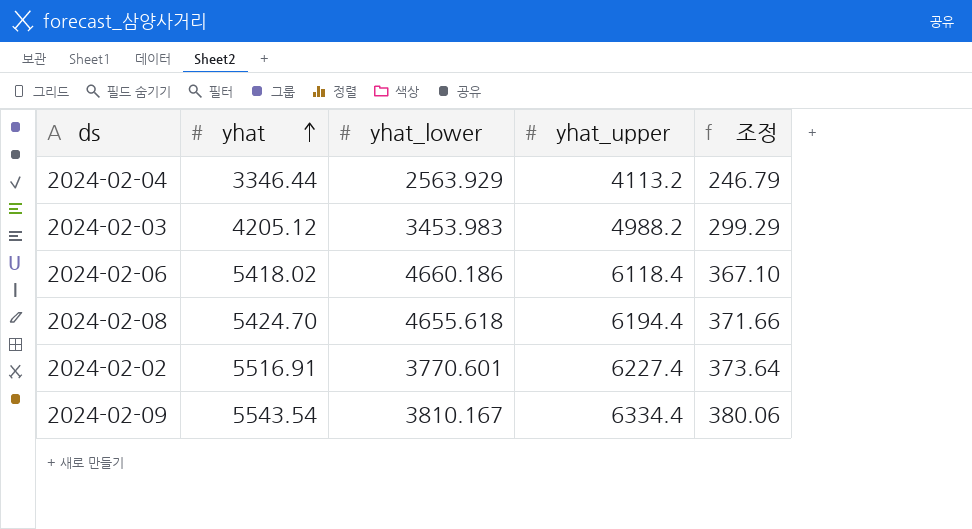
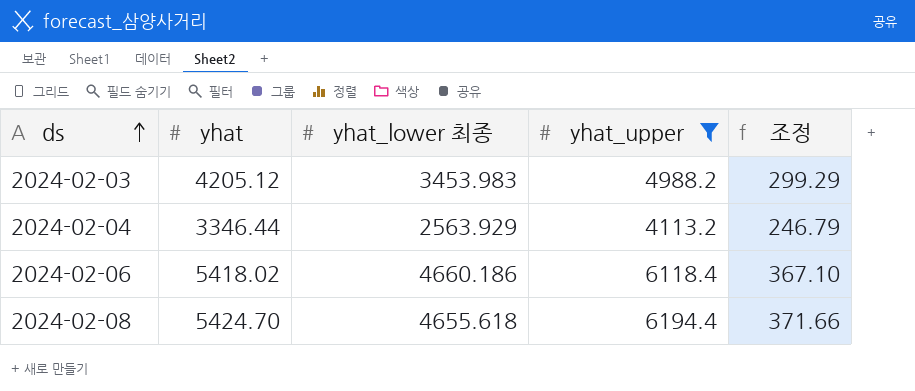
filter: none -> yhat_upper <= 6194.4
row order: yhat ascending -> ds ascending
column name: yhat_lower -> yhat_lower 최종

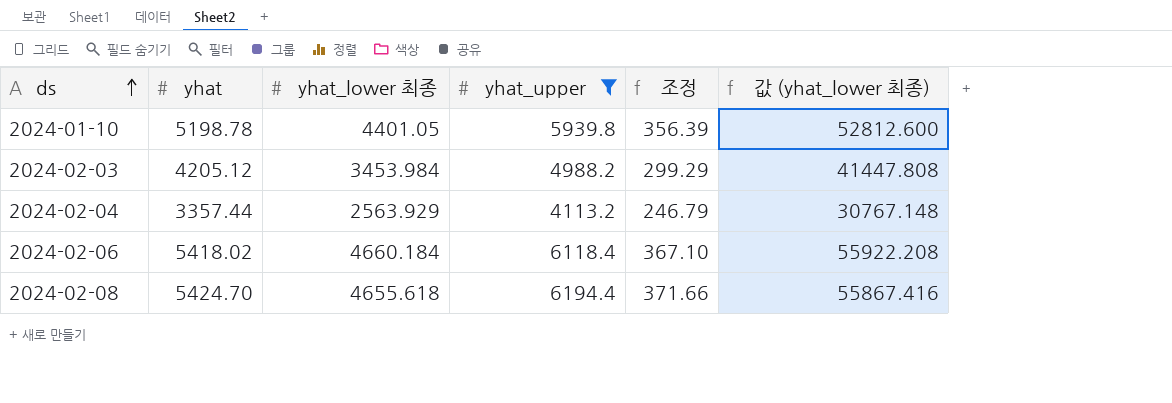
column 값 (yhat_lower 최종) | formula: none -> [yhat_lower 최종] * 12
row 2024-01-10: none -> 5198.78 | 4401.05 | 5939.8 | 356.39 | 52812.600
2024-02-03 | yhat_lower 최종: 3453.983 -> 3453.984
2024-02-04 | yhat: 3346.44 -> 3357.44
2024-02-06 | yhat_lower 최종: 4660.186 -> 4660.184

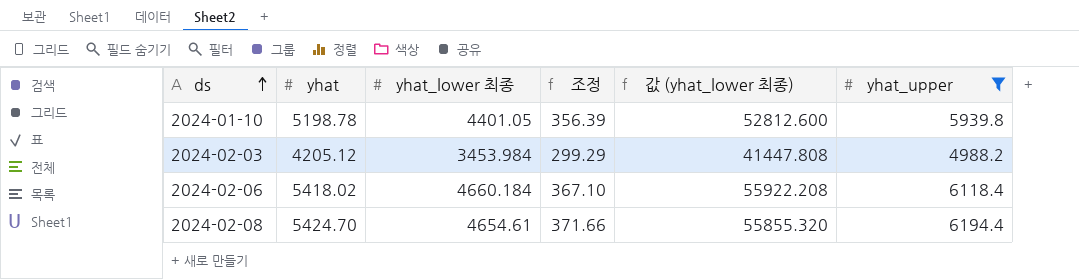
column yhat_upper | position: 4 -> 6
row 2024-02-04: 3357.44 | 2563.929 | 4113.2 | 246.79 | 30767.148 -> none
2024-02-08 | yhat_lower 최종: 4655.618 -> 4654.61
2024-02-08 | 값 (yhat_lower 최종): 55867.416 -> 55855.320

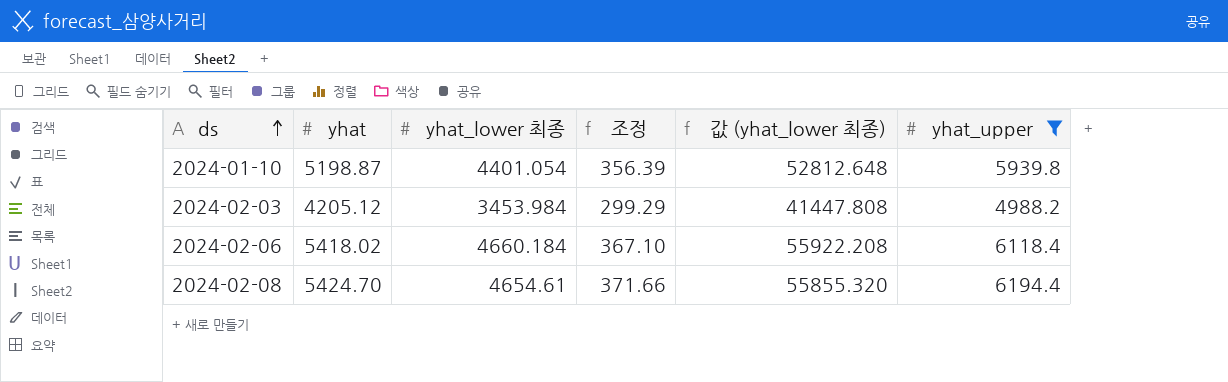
2024-01-10 | yhat: 5198.78 -> 5198.87
2024-01-10 | yhat_lower 최종: 4401.05 -> 4401.054
2024-01-10 | 값 (yhat_lower 최종): 52812.600 -> 52812.648

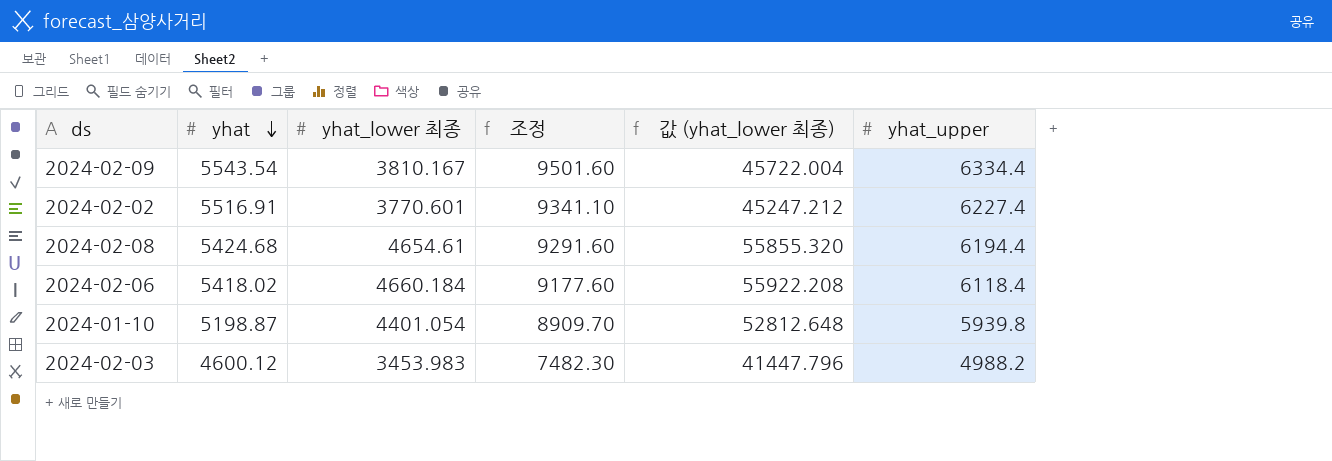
filter: yhat_upper <= 6194.4 -> none
row order: ds ascending -> yhat descending
column 조정 | formula: [yhat_upper] * 0.06 -> [yhat_upper] * 1.5
2024-02-08 | yhat: 5424.70 -> 5424.68
2024-02-03 | yhat: 4205.12 -> 4600.12
2024-02-03 | yhat_lower 최종: 3453.984 -> 3453.983
2024-02-03 | 값 (yhat_lower 최종): 41447.808 -> 41447.796

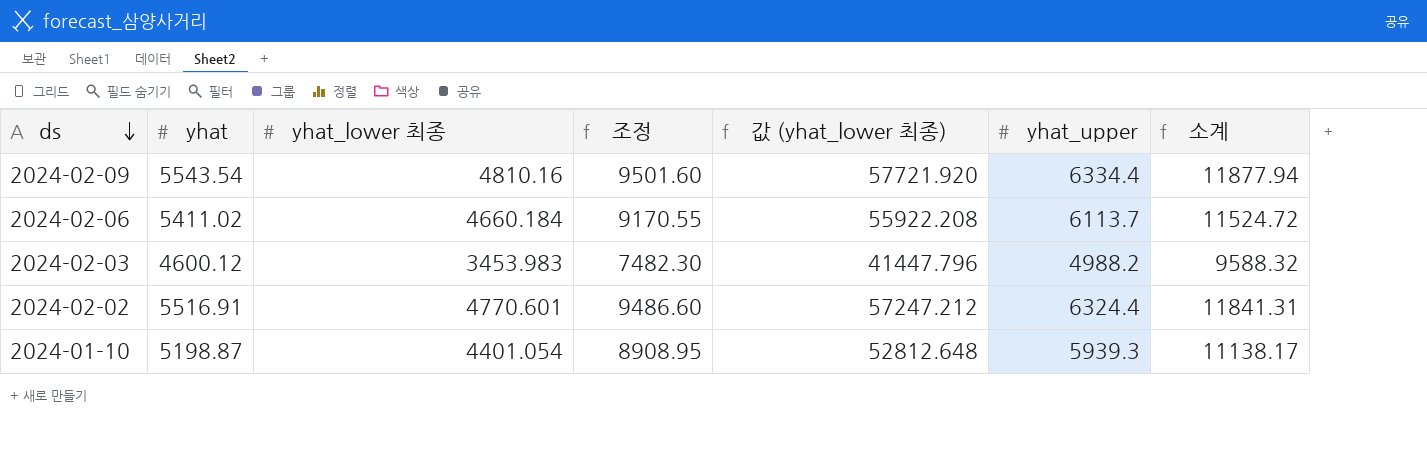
row order: yhat descending -> ds descending
column 소계 | formula: none -> [yhat] + [yhat_upper]
row 2024-02-08: 5424.68 | 4654.61 | 9291.60 | 55855.320 | 6194.4 -> none
2024-02-09 | yhat_lower 최종: 3810.167 -> 4810.16
2024-02-09 | 값 (yhat_lower 최종): 45722.004 -> 57721.920
2024-02-06 | yhat: 5418.02 -> 5411.02
2024-02-06 | 조정: 9177.60 -> 9170.55
2024-02-06 | yhat_upper: 6118.4 -> 6113.7
2024-02-02 | yhat_lower 최종: 3770.601 -> 4770.601
2024-02-02 | 조정: 9341.10 -> 9486.60
2024-02-02 | 값 (yhat_lower 최종): 45247.212 -> 57247.212
2024-02-02 | yhat_upper: 6227.4 -> 6324.4
2024-01-10 | 조정: 8909.70 -> 8908.95
2024-01-10 | yhat_upper: 5939.8 -> 5939.3

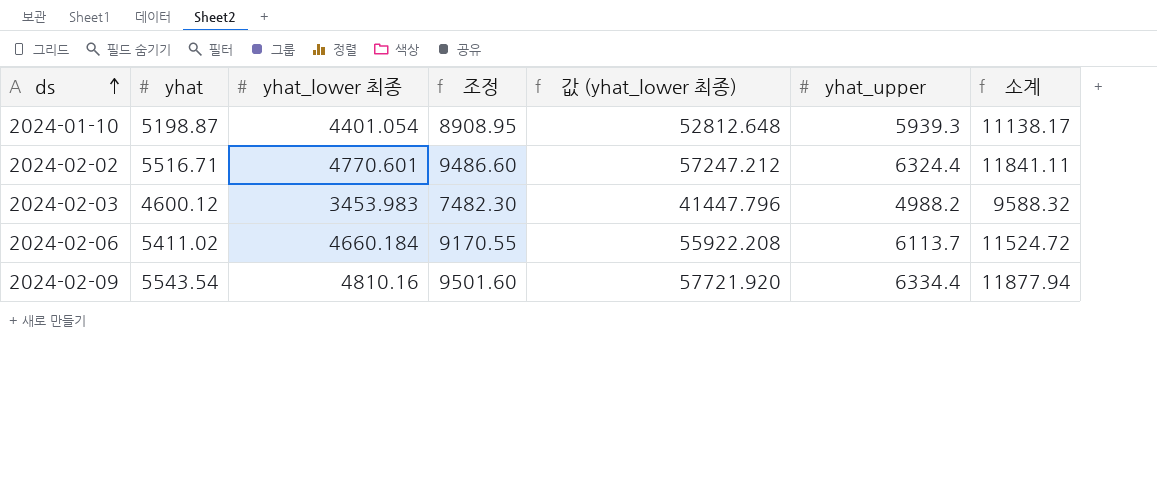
row order: ds descending -> ds ascending
2024-02-02 | yhat: 5516.91 -> 5516.71
2024-02-02 | 소계: 11841.31 -> 11841.11

